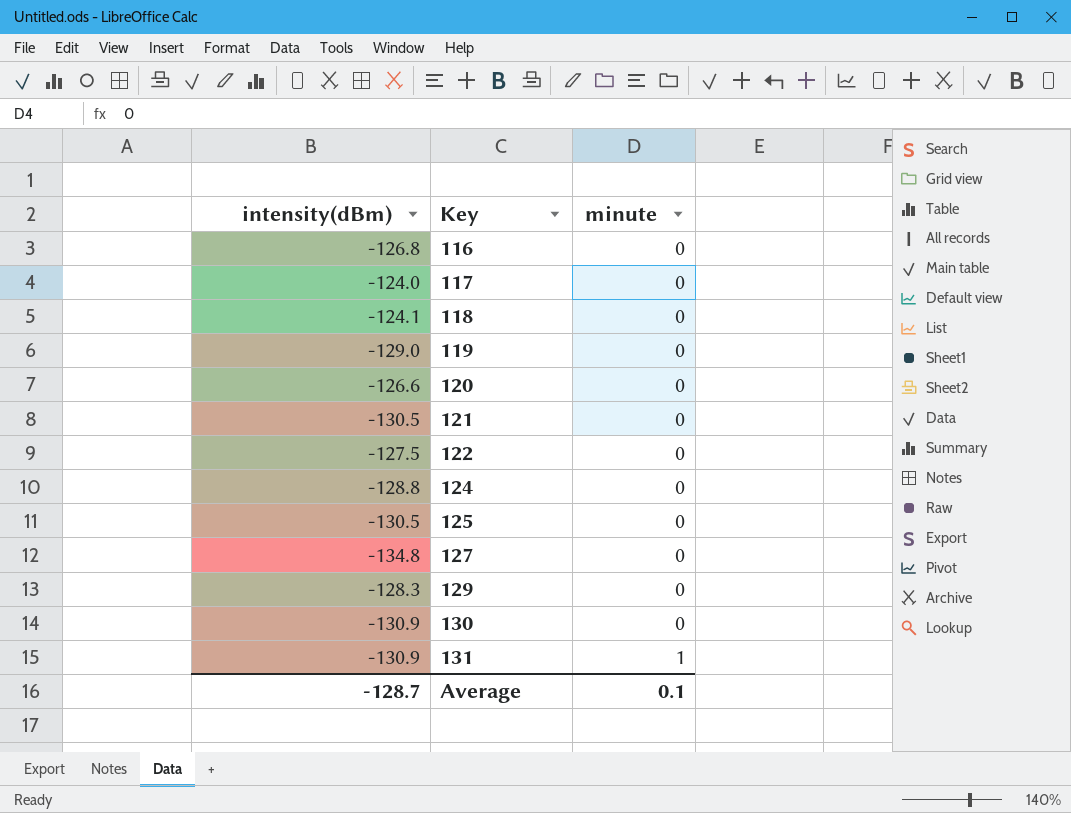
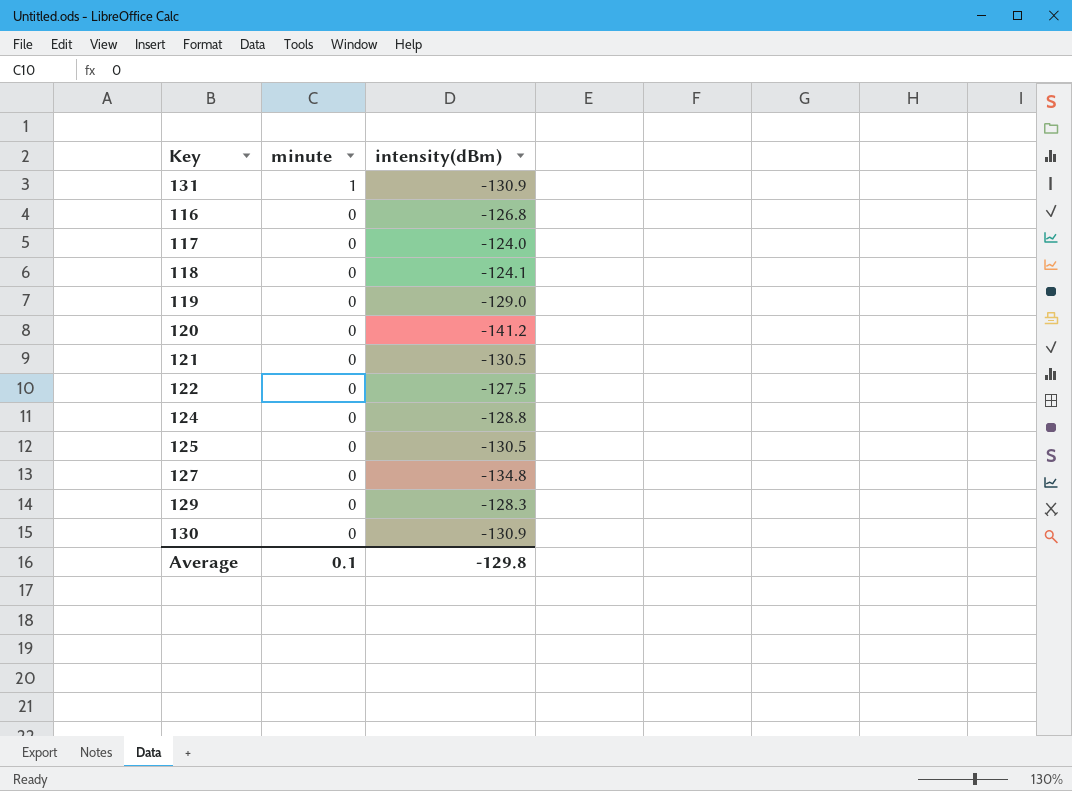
row order: Key ascending -> minute descending
column intensity(dBm) | position: 1 -> 3
120 | intensity(dBm): -126.6 -> -141.2
Average | intensity(dBm): -128.7 -> -129.8

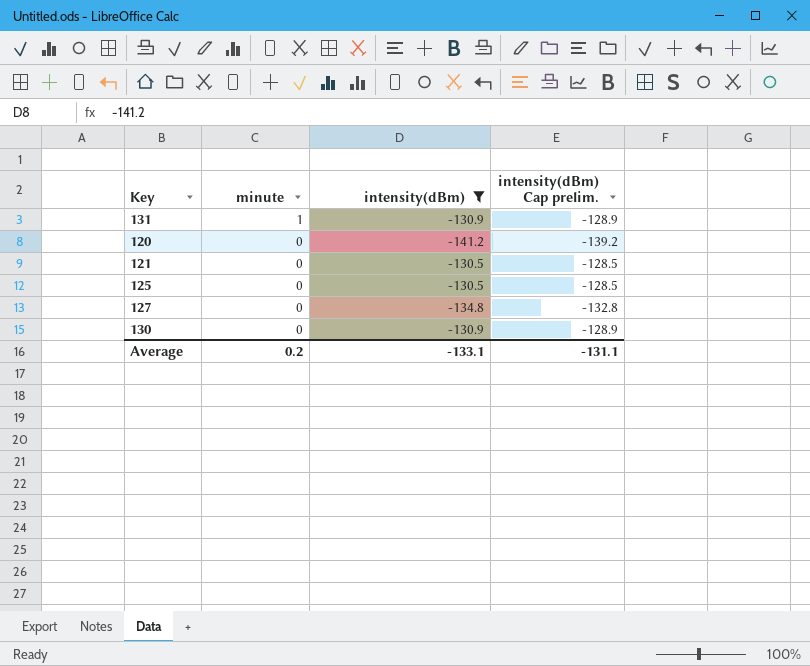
filter: none -> intensity(dBm) <= -130.5
column intensity(dBm) Cap prelim. | formula: none -> [intensity(dBm)] + 2
Average | minute: 0.1 -> 0.2
Average | intensity(dBm): -129.8 -> -133.1

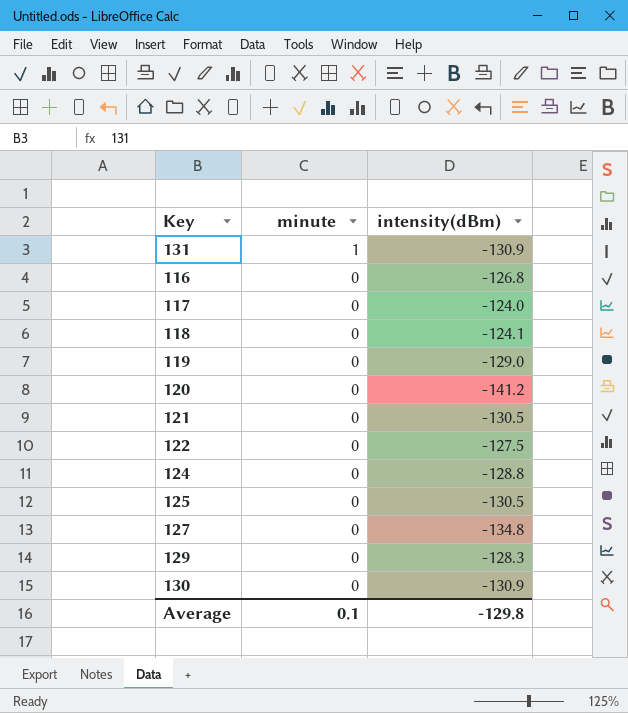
filter: intensity(dBm) <= -130.5 -> none
column intensity(dBm) Cap prelim. | formula: [intensity(dBm)] + 2 -> none
Average | minute: 0.2 -> 0.1
Average | intensity(dBm): -133.1 -> -129.8

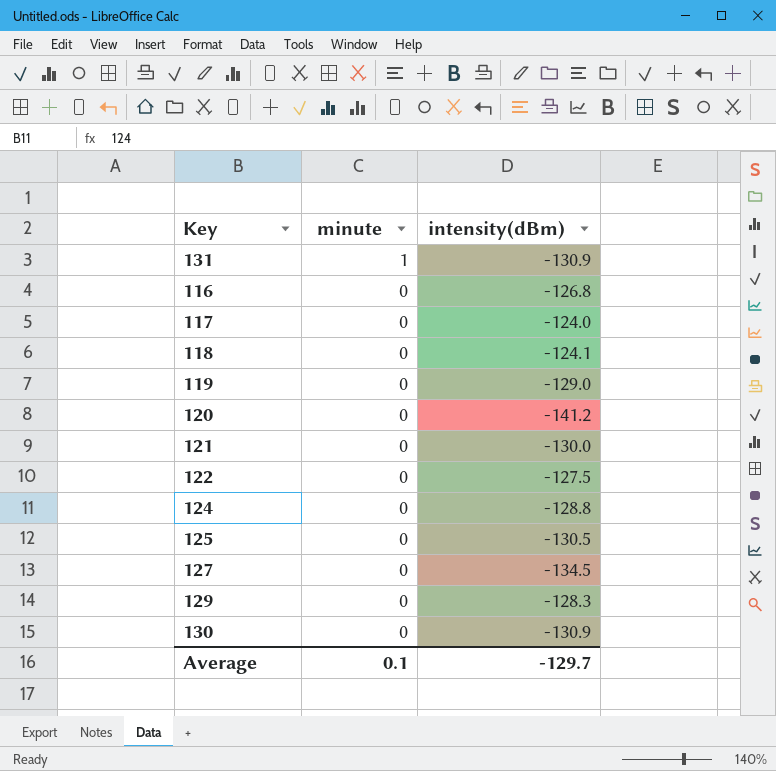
121 | intensity(dBm): -130.5 -> -130.0
127 | intensity(dBm): -134.8 -> -134.5
Average | intensity(dBm): -129.8 -> -129.7

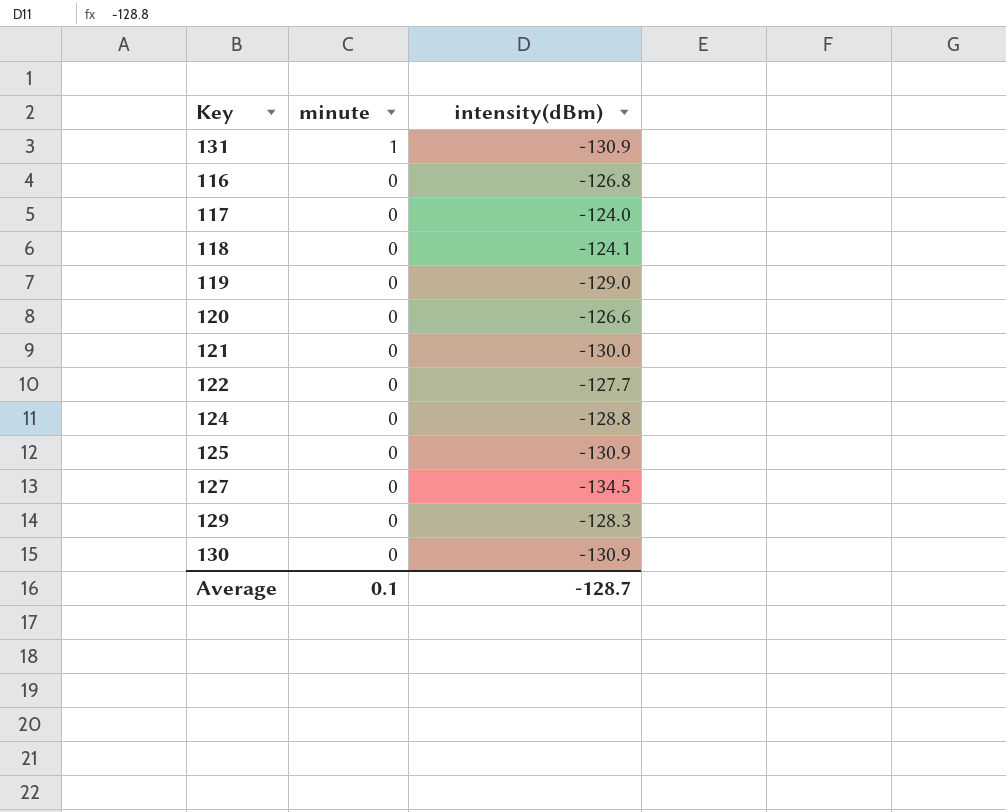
120 | intensity(dBm): -141.2 -> -126.6
122 | intensity(dBm): -127.5 -> -127.7
125 | intensity(dBm): -130.5 -> -130.9
Average | intensity(dBm): -129.7 -> -128.7

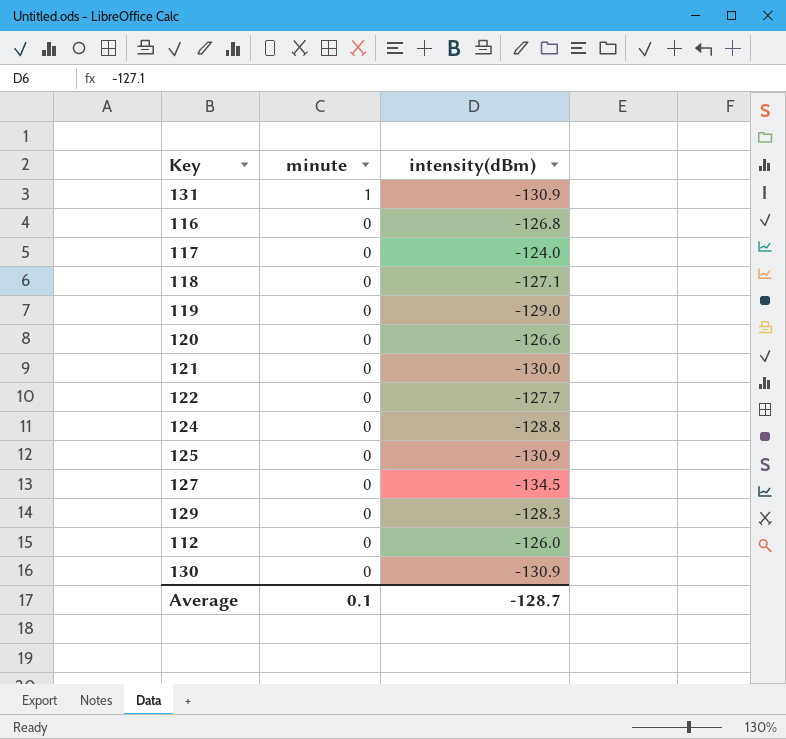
118 | intensity(dBm): -124.1 -> -127.1
row 112: none -> 0 | -126.0

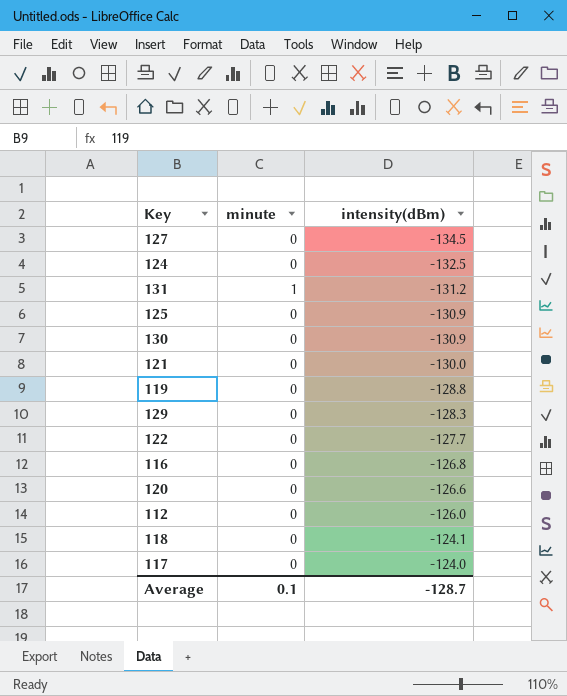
row order: minute descending -> intensity(dBm) ascending
124 | intensity(dBm): -128.8 -> -132.5
131 | intensity(dBm): -130.9 -> -131.2
119 | intensity(dBm): -129.0 -> -128.8
118 | intensity(dBm): -127.1 -> -124.1

